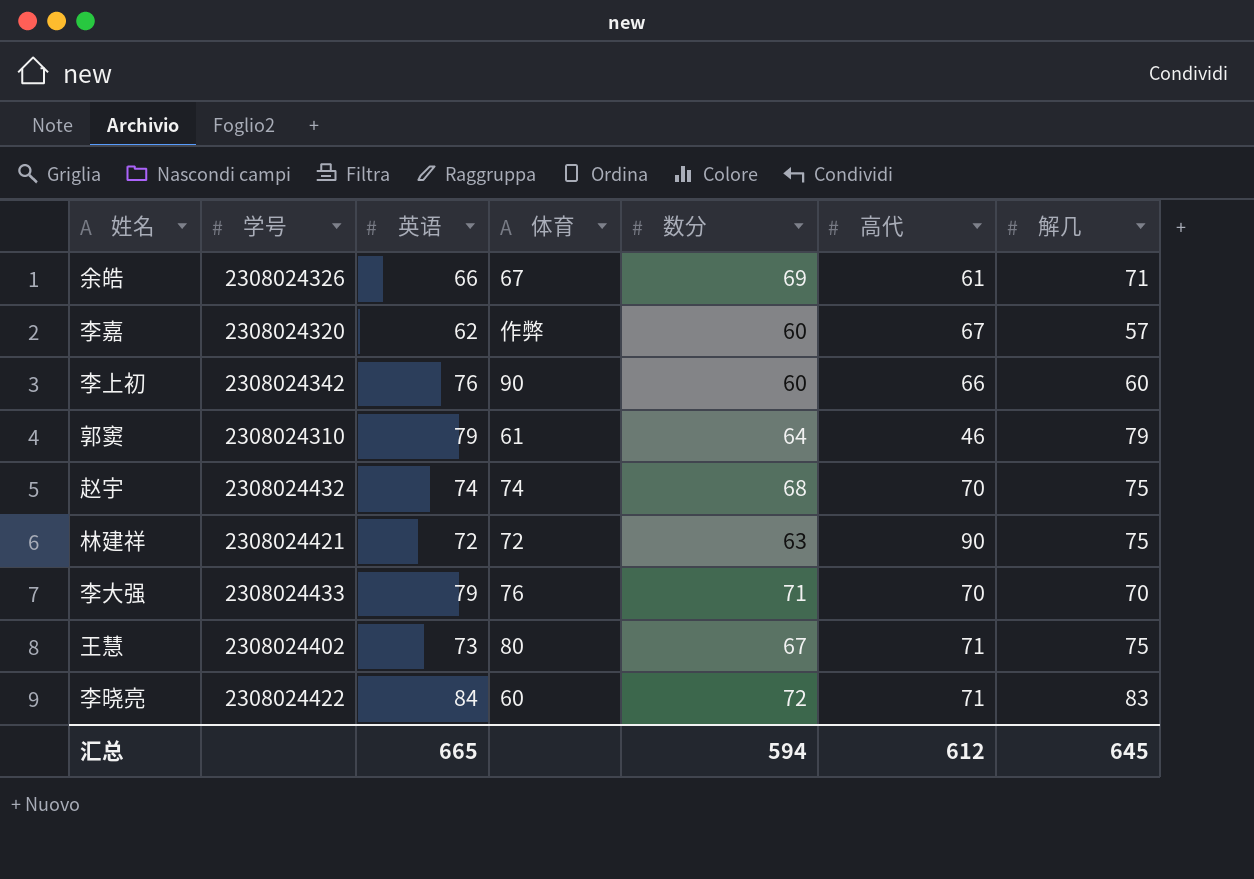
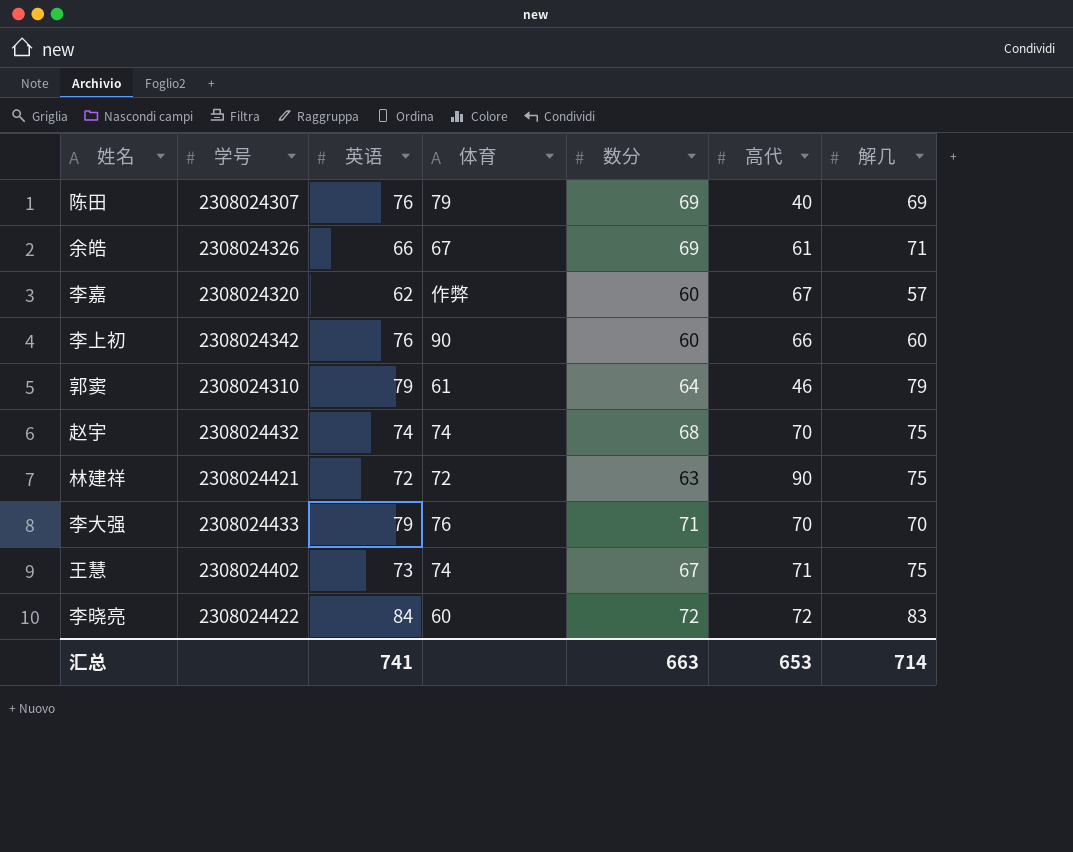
row 陈田: none -> 2308024307 | 76 | 79 | 69 | 40 | 69
王慧 | 体育: 80 -> 74
李晓亮 | 高代: 71 -> 72
汇总 | 英语: 665 -> 741
汇总 | 数分: 594 -> 663
汇总 | 高代: 612 -> 653
汇总 | 解几: 645 -> 714

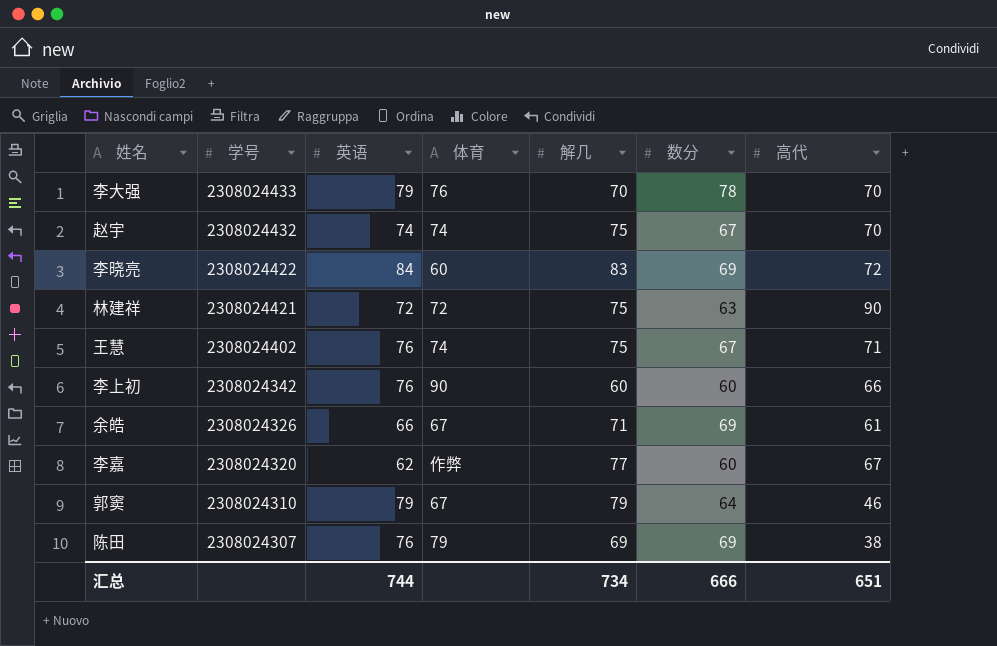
row order: none -> 学号 descending
column 解几 | position: 7 -> 5
李大强 | 数分: 71 -> 78
赵宇 | 数分: 68 -> 67
李晓亮 | 数分: 72 -> 69
王慧 | 英语: 73 -> 76
李嘉 | 解几: 57 -> 77
郭窦 | 体育: 61 -> 67
陈田 | 高代: 40 -> 38
汇总 | 英语: 741 -> 744
汇总 | 解几: 714 -> 734
汇总 | 数分: 663 -> 666
汇总 | 高代: 653 -> 651

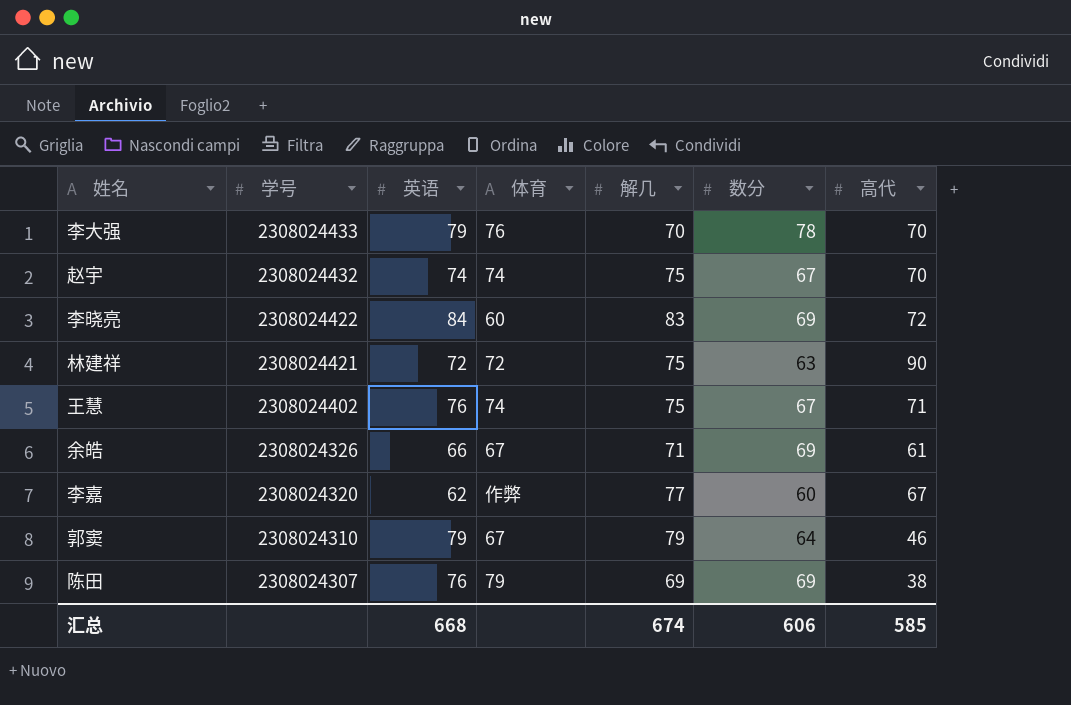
row 李上初: 2308024342 | 76 | 90 | 60 | 60 | 66 -> none
汇总 | 英语: 744 -> 668
汇总 | 解几: 734 -> 674
汇总 | 数分: 666 -> 606
汇总 | 高代: 651 -> 585

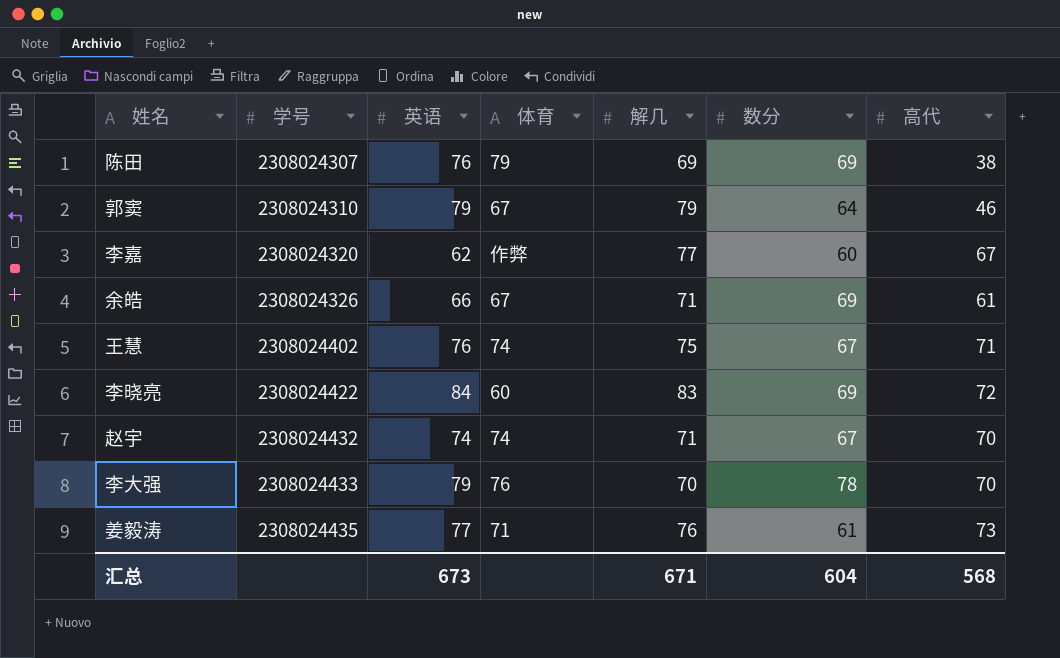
row order: 学号 descending -> 学号 ascending
row 林建祥: 2308024421 | 72 | 72 | 75 | 63 | 90 -> none
赵宇 | 解几: 75 -> 71
row 姜毅涛: none -> 2308024435 | 77 | 71 | 76 | 61 | 73
汇总 | 英语: 668 -> 673
汇总 | 解几: 674 -> 671
汇总 | 数分: 606 -> 604
汇总 | 高代: 585 -> 568

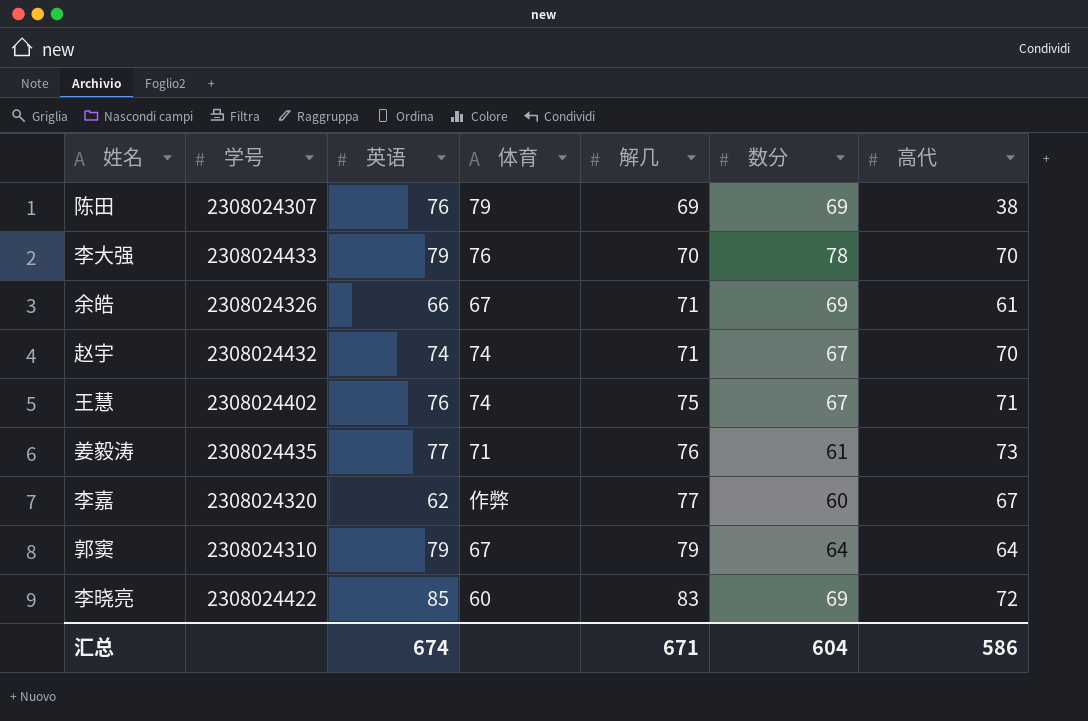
row order: 学号 ascending -> 解几 ascending
郭窦 | 高代: 46 -> 64
李晓亮 | 英语: 84 -> 85
汇总 | 英语: 673 -> 674
汇总 | 高代: 568 -> 586

